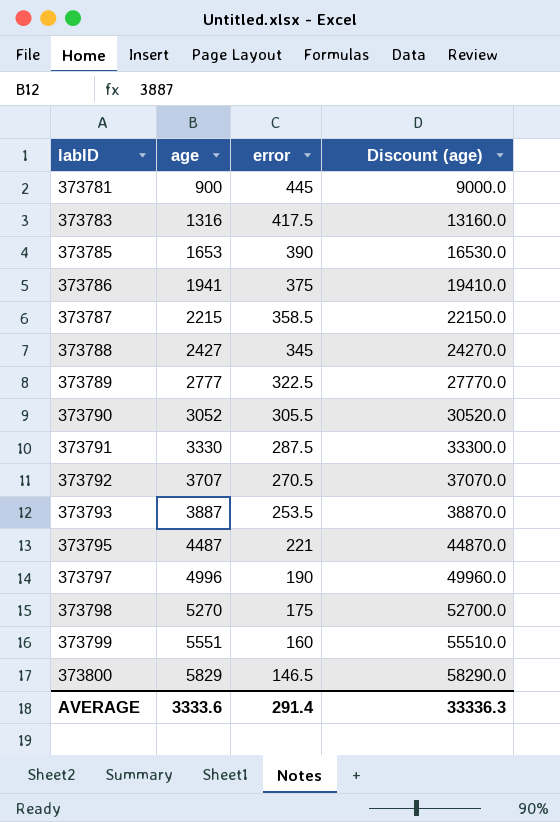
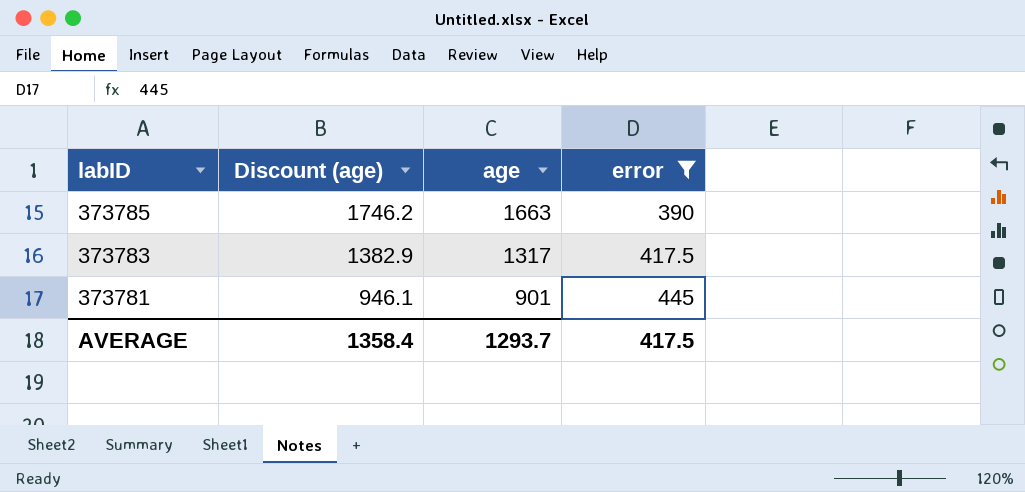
filter: none -> error >= 390
row order: labID ascending -> labID descending
column Discount (age) | formula: [age] * 10 -> [age] * 1.05
column Discount (age) | position: 4 -> 2
373785 | age: 1653 -> 1663
373783 | age: 1316 -> 1317
373781 | age: 900 -> 901
AVERAGE | Discount (age): 33336.3 -> 1358.4
AVERAGE | age: 3333.6 -> 1293.7
AVERAGE | error: 291.4 -> 417.5

